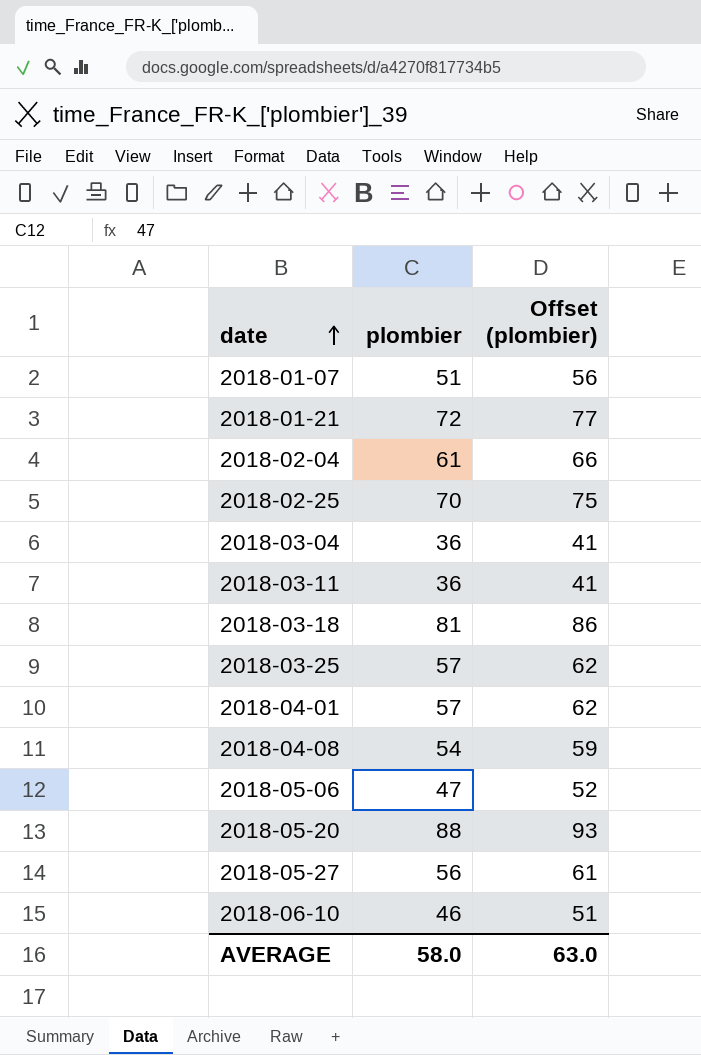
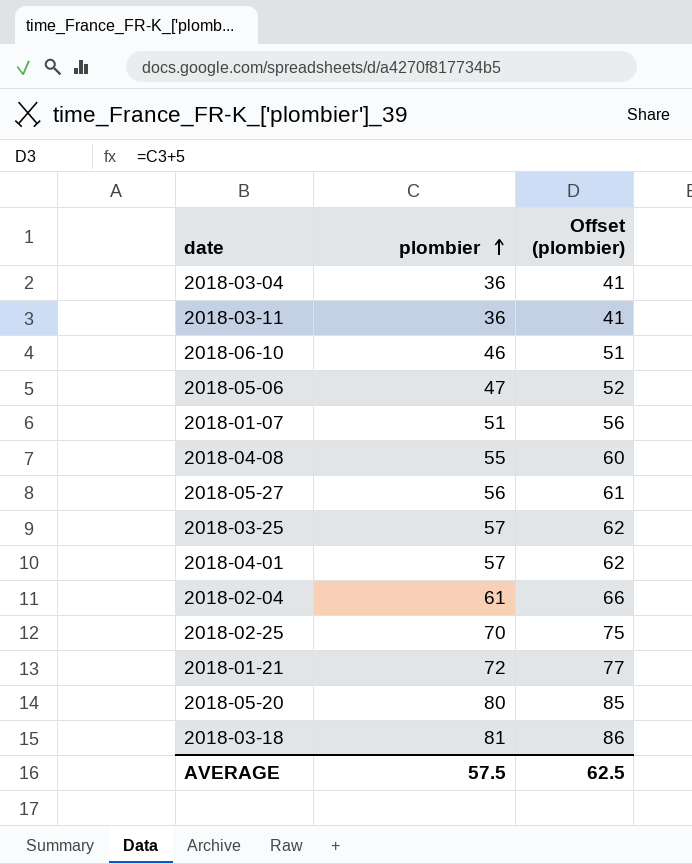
row order: date ascending -> plombier ascending
2018-04-08 | plombier: 54 -> 55
2018-04-08 | Offset (plombier): 59 -> 60
2018-05-20 | plombier: 88 -> 80
2018-05-20 | Offset (plombier): 93 -> 85
AVERAGE | plombier: 58.0 -> 57.5
AVERAGE | Offset (plombier): 63.0 -> 62.5

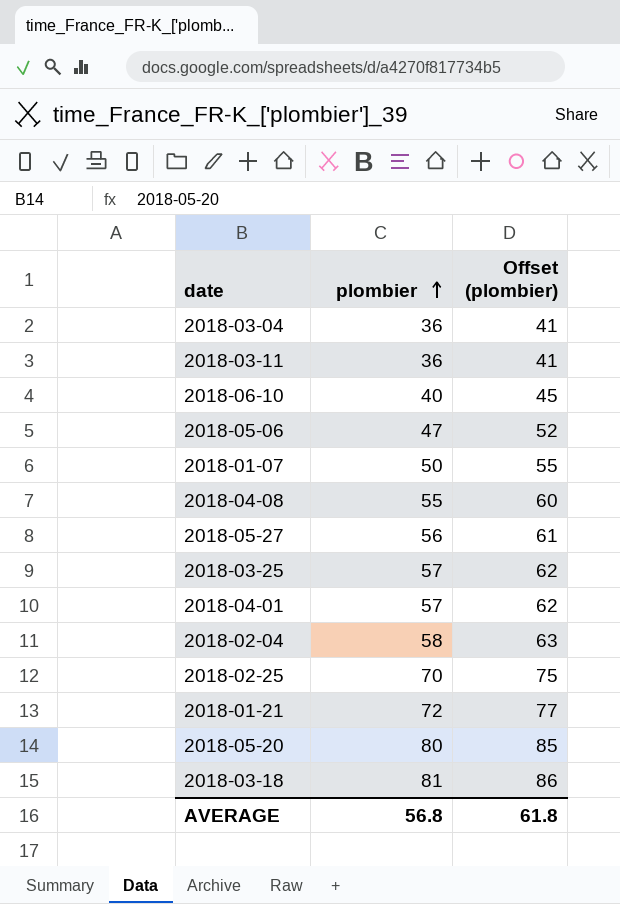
2018-06-10 | plombier: 46 -> 40
2018-06-10 | Offset (plombier): 51 -> 45
2018-01-07 | plombier: 51 -> 50
2018-01-07 | Offset (plombier): 56 -> 55
2018-02-04 | plombier: 61 -> 58
2018-02-04 | Offset (plombier): 66 -> 63
AVERAGE | plombier: 57.5 -> 56.8
AVERAGE | Offset (plombier): 62.5 -> 61.8

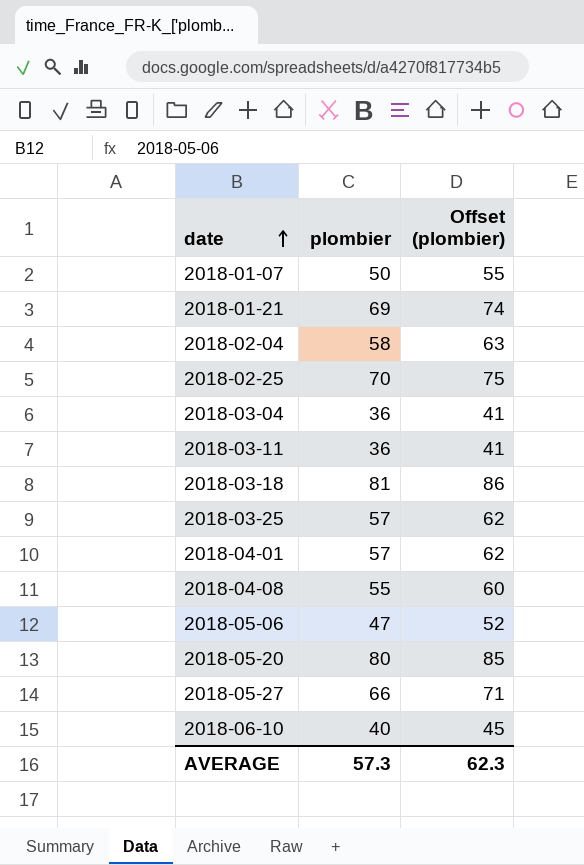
row order: plombier ascending -> date ascending
2018-01-21 | plombier: 72 -> 69
2018-01-21 | Offset (plombier): 77 -> 74
2018-05-27 | plombier: 56 -> 66
2018-05-27 | Offset (plombier): 61 -> 71
AVERAGE | plombier: 56.8 -> 57.3
AVERAGE | Offset (plombier): 61.8 -> 62.3

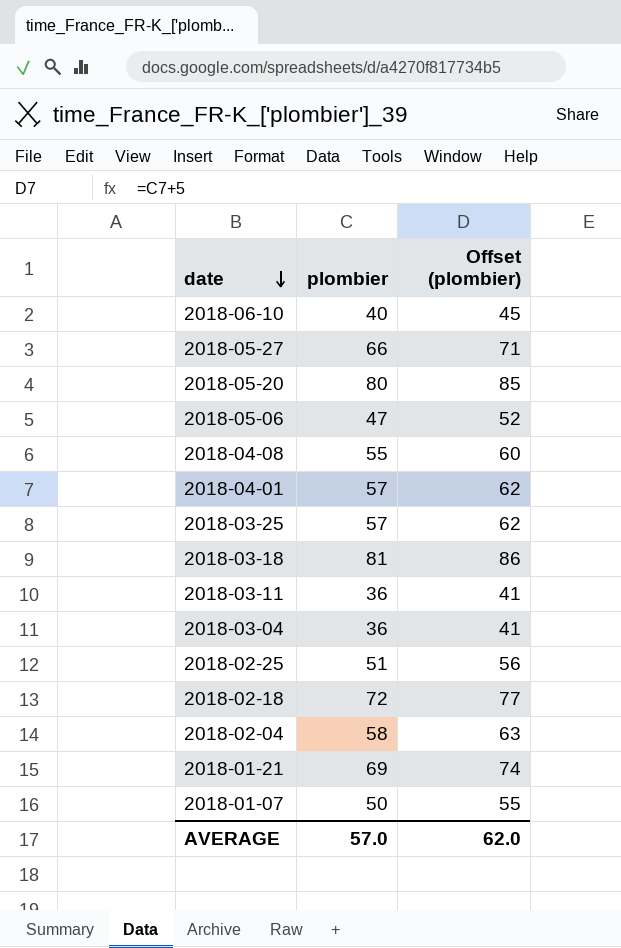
row order: date ascending -> date descending
2018-02-25 | plombier: 70 -> 51
2018-02-25 | Offset (plombier): 75 -> 56
row 2018-02-18: none -> 72 | 77
AVERAGE | plombier: 57.3 -> 57.0
AVERAGE | Offset (plombier): 62.3 -> 62.0

